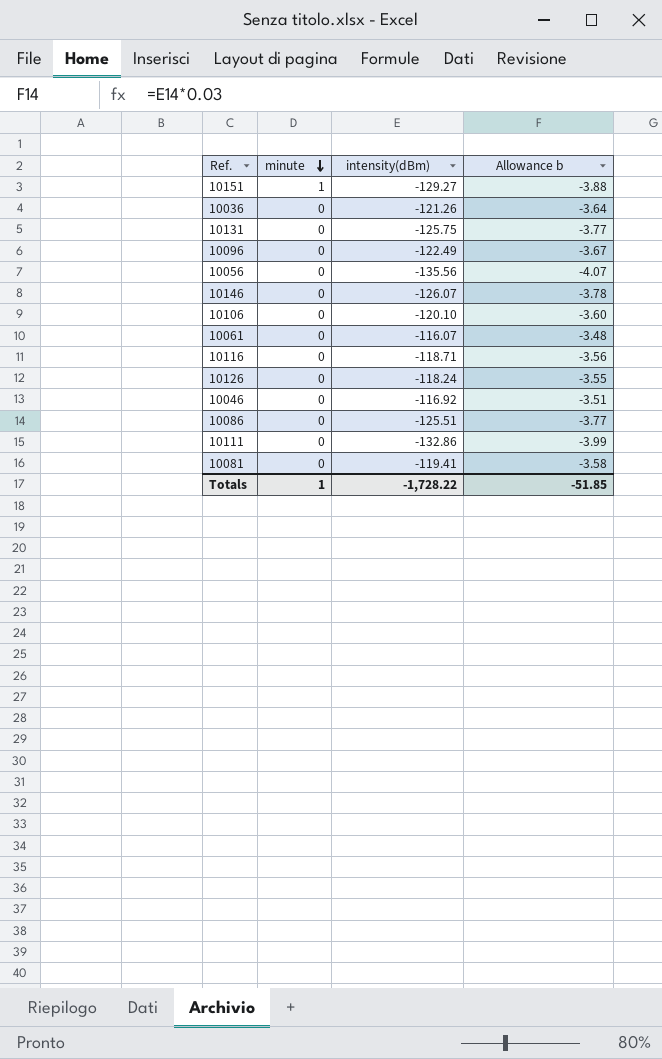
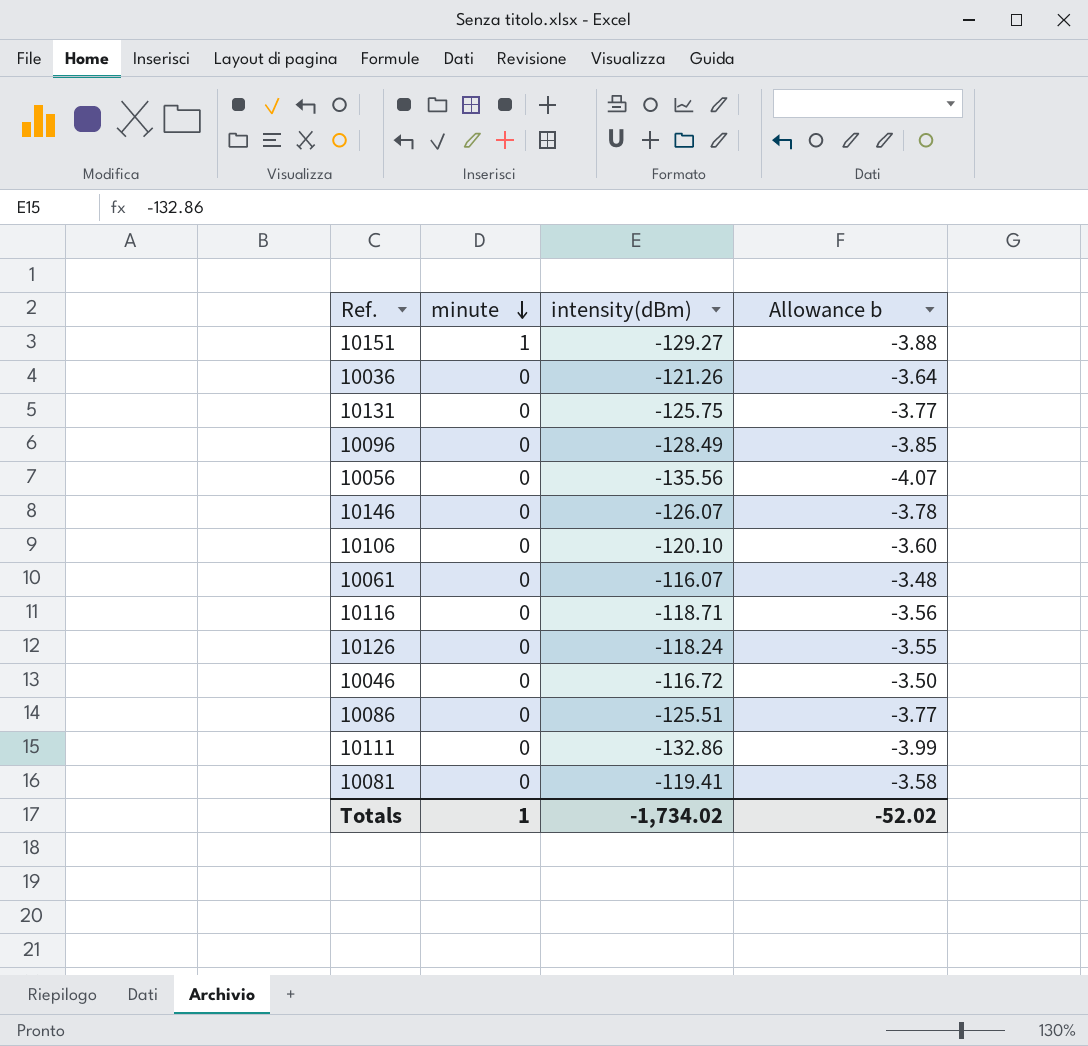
10096 | intensity(dBm): -122.49 -> -128.49
10096 | Allowance b: -3.67 -> -3.85
10046 | intensity(dBm): -116.92 -> -116.72
10046 | Allowance b: -3.51 -> -3.50
Totals | intensity(dBm): -1,728.22 -> -1,734.02
Totals | Allowance b: -51.85 -> -52.02

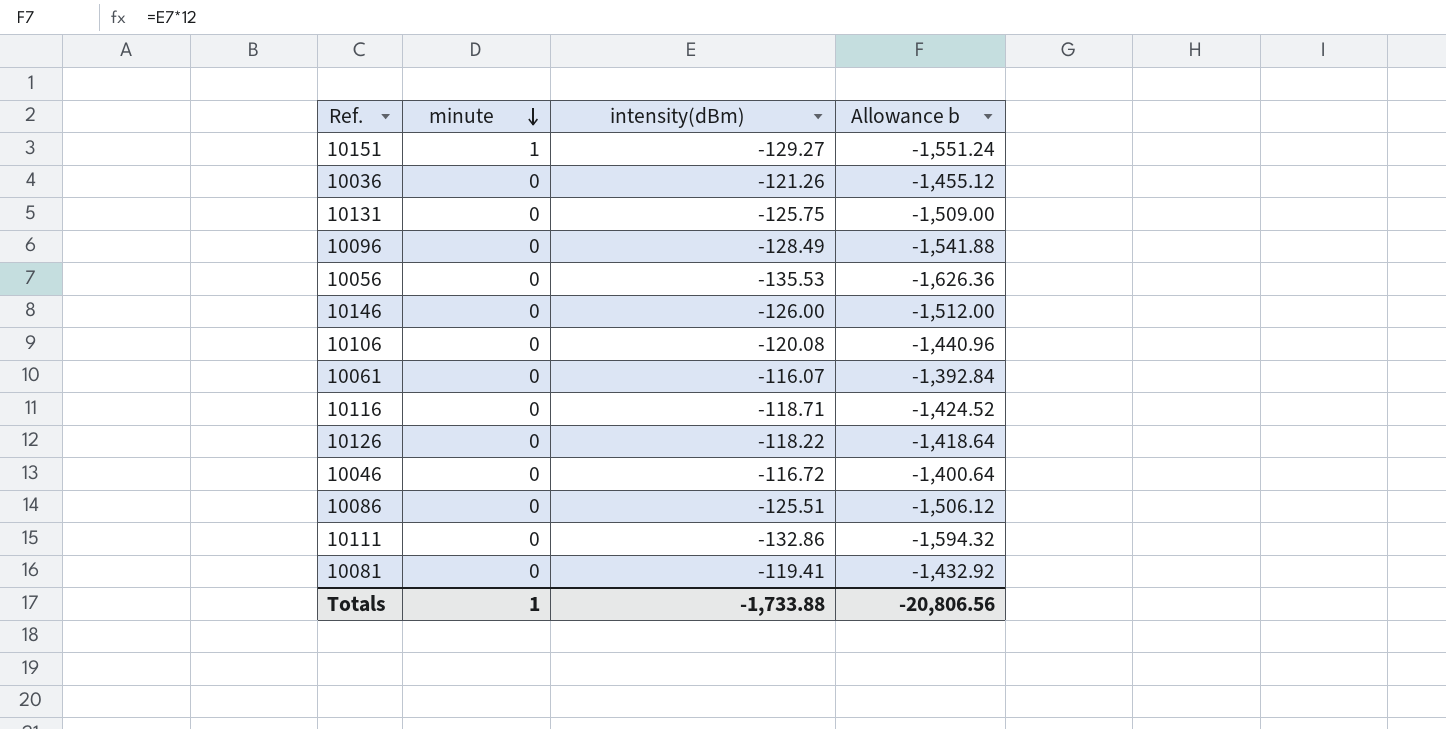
column Allowance b | formula: [intensity(dBm)] * 0.03 -> [intensity(dBm)] * 12
10056 | intensity(dBm): -135.56 -> -135.53
10146 | intensity(dBm): -126.07 -> -126.00
10106 | intensity(dBm): -120.10 -> -120.08
10126 | intensity(dBm): -118.24 -> -118.22
Totals | intensity(dBm): -1,734.02 -> -1,733.88
Totals | Allowance b: -52.02 -> -20,806.56

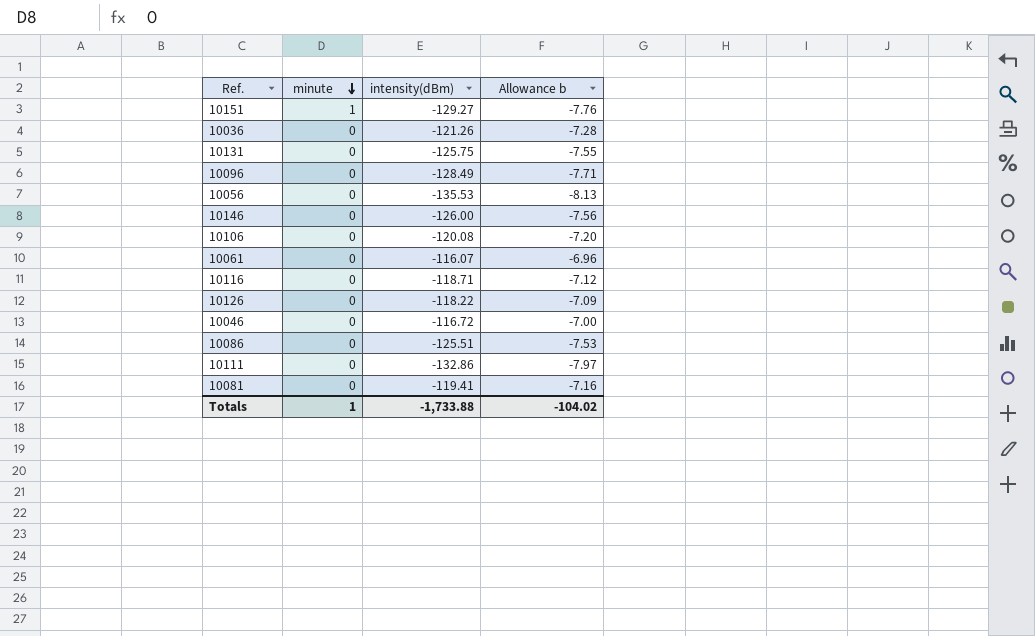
column Allowance b | formula: [intensity(dBm)] * 12 -> [intensity(dBm)] * 0.06
Totals | Allowance b: -20,806.56 -> -104.02

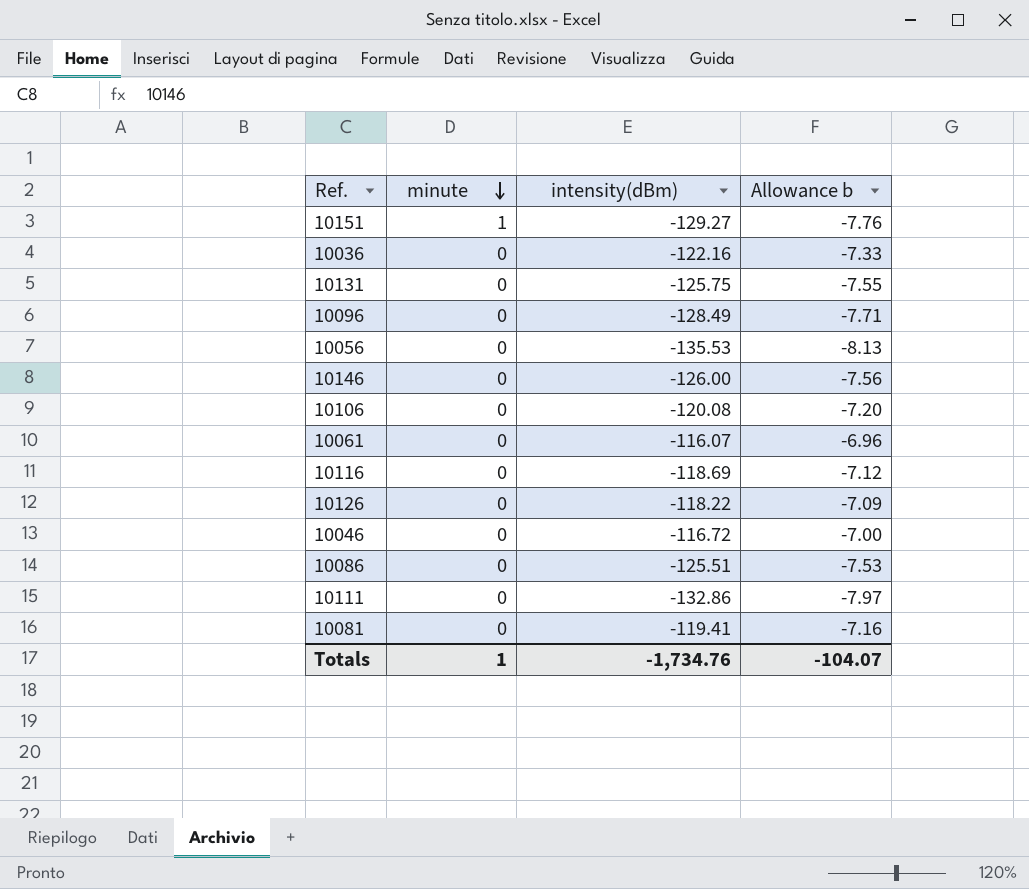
10036 | intensity(dBm): -121.26 -> -122.16
10036 | Allowance b: -7.28 -> -7.33
10116 | intensity(dBm): -118.71 -> -118.69
Totals | intensity(dBm): -1,733.88 -> -1,734.76
Totals | Allowance b: -104.02 -> -104.07

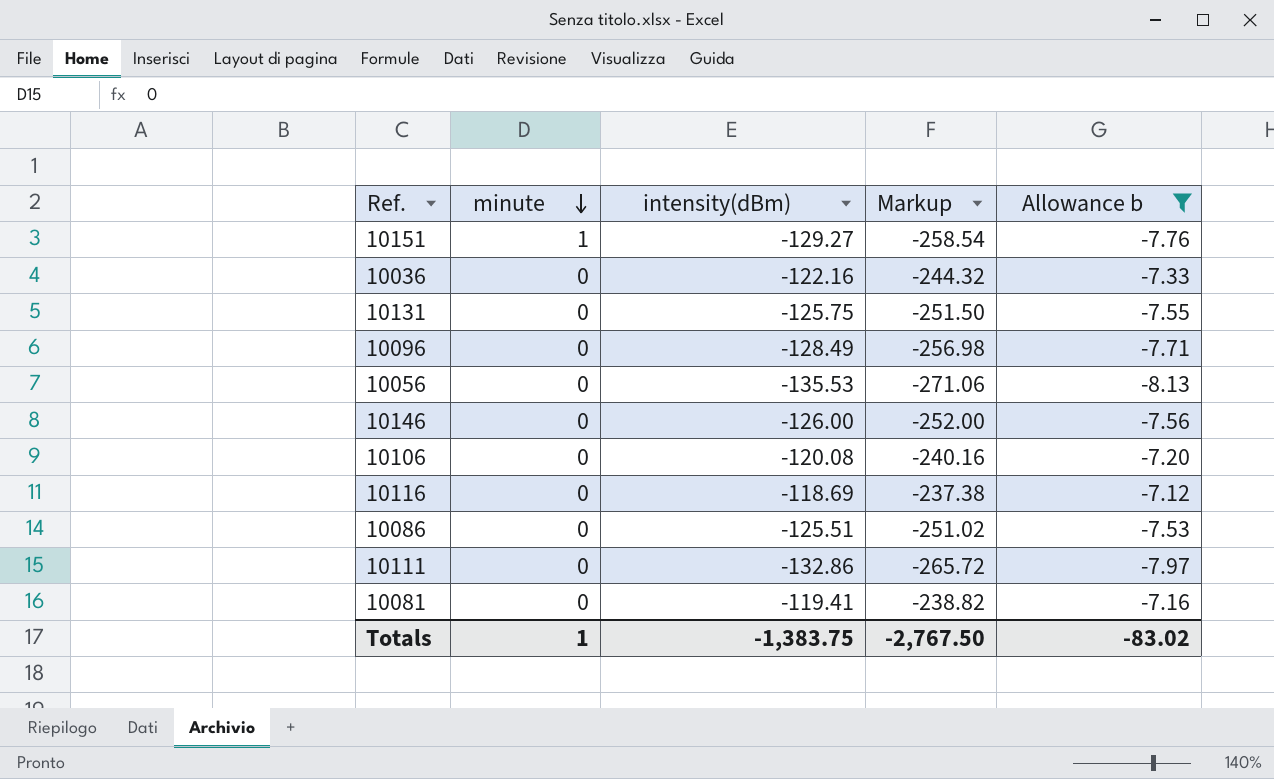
filter: none -> Allowance b <= -7.12
column Markup | formula: none -> [intensity(dBm)] * 2
Totals | intensity(dBm): -1,734.76 -> -1,383.75
Totals | Allowance b: -104.07 -> -83.02

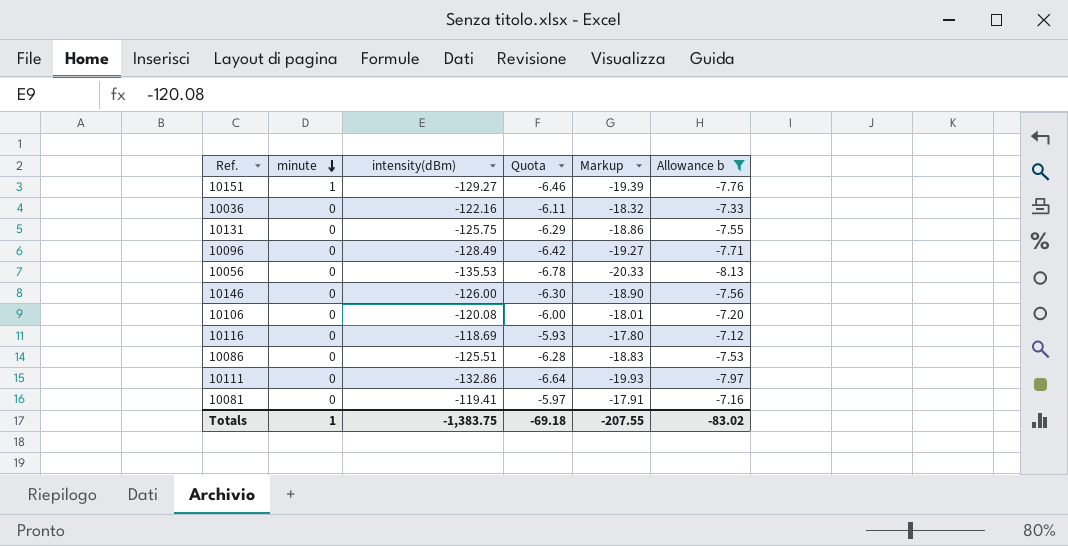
column Quota | formula: none -> [intensity(dBm)] * 0.05
column Markup | formula: [intensity(dBm)] * 2 -> [intensity(dBm)] * 0.15
Totals | Markup: -2,767.50 -> -207.55

